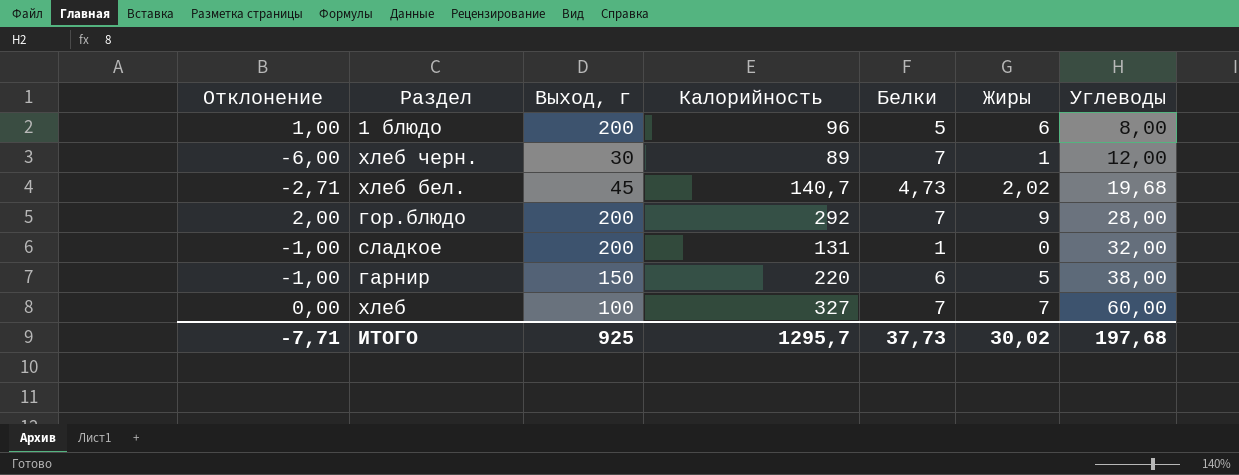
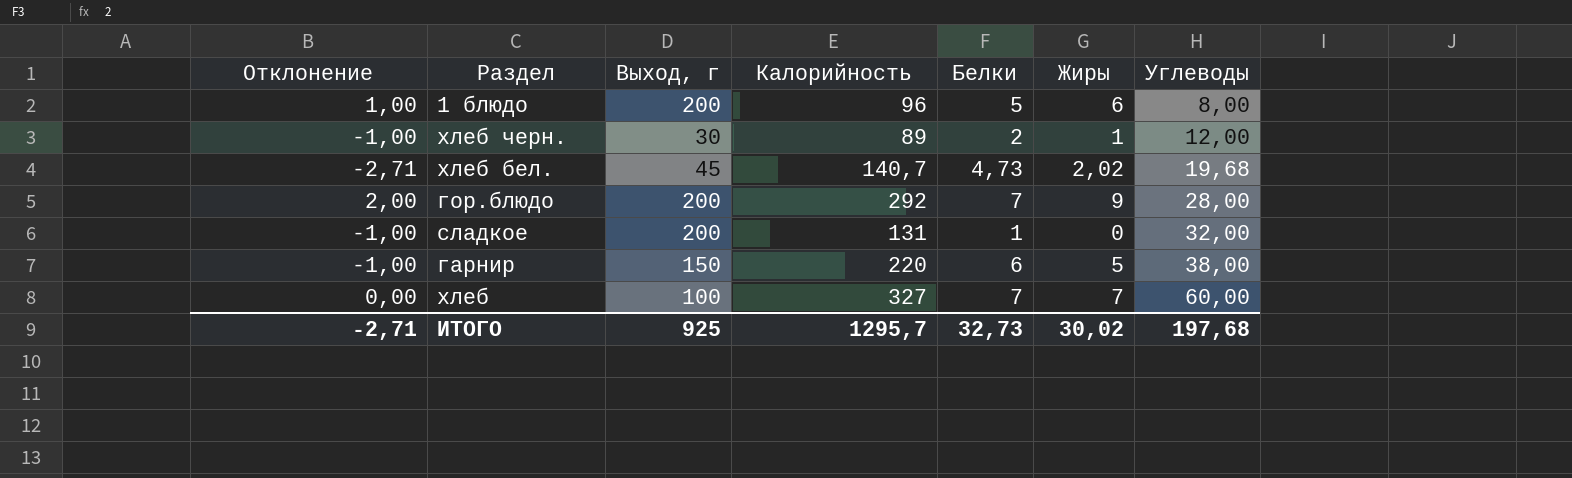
хлеб черн. | Отклонение: -6,00 -> -1,00
хлеб черн. | Белки: 7 -> 2
ИТОГО | Отклонение: -7,71 -> -2,71
ИТОГО | Белки: 37,73 -> 32,73

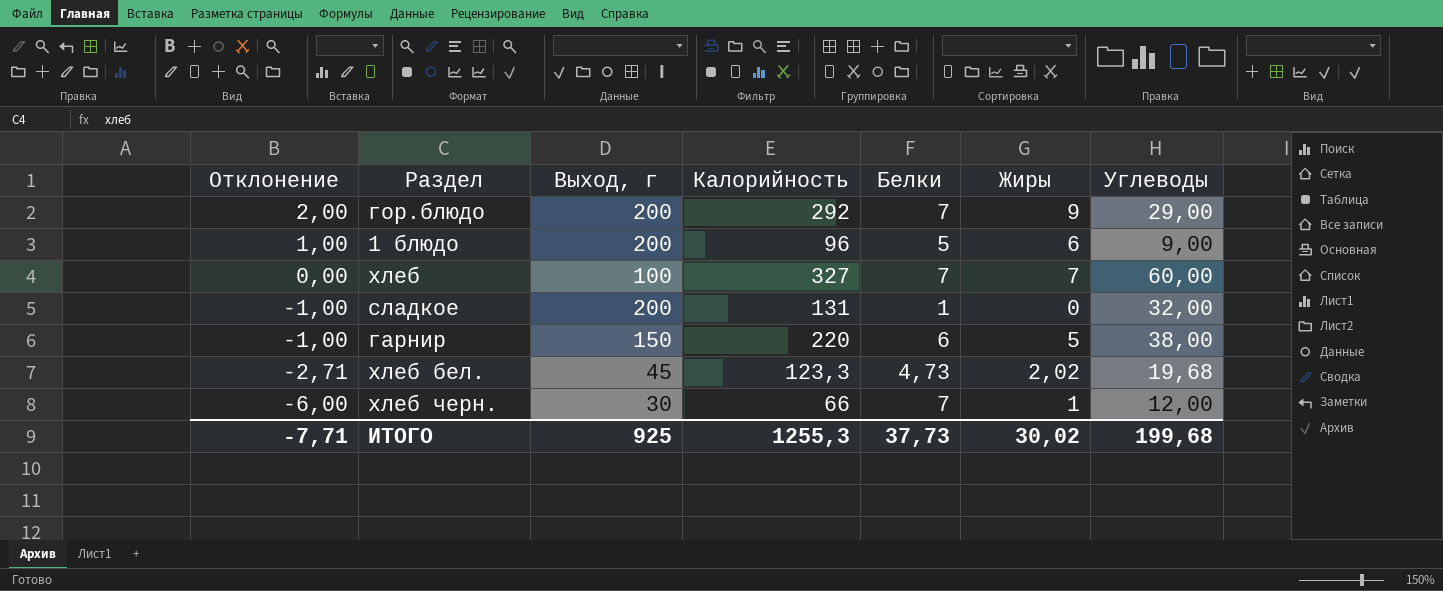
row order: Углеводы ascending -> Отклонение descending
гор.блюдо | Углеводы: 28,00 -> 29,00
1 блюдо | Углеводы: 8,00 -> 9,00
хлеб бел. | Калорийность: 140,7 -> 123,3
хлеб черн. | Отклонение: -1,00 -> -6,00
хлеб черн. | Калорийность: 89 -> 66
хлеб черн. | Белки: 2 -> 7
ИТОГО | Отклонение: -2,71 -> -7,71
ИТОГО | Калорийность: 1295,7 -> 1255,3
ИТОГО | Белки: 32,73 -> 37,73
ИТОГО | Углеводы: 197,68 -> 199,68

